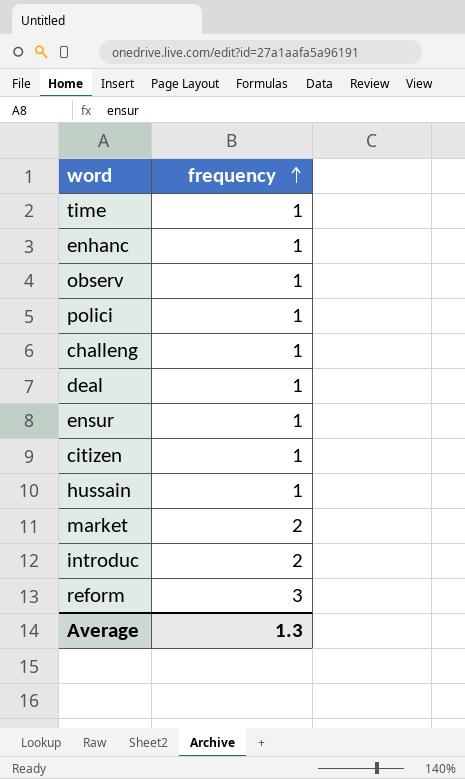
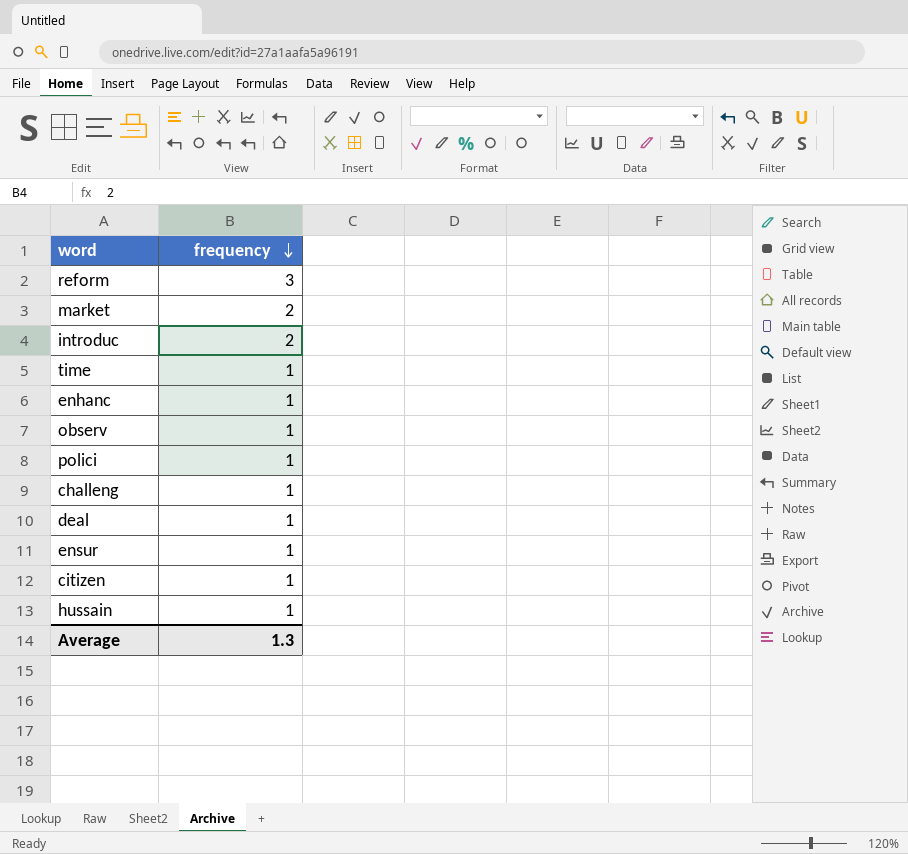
row order: frequency ascending -> frequency descending

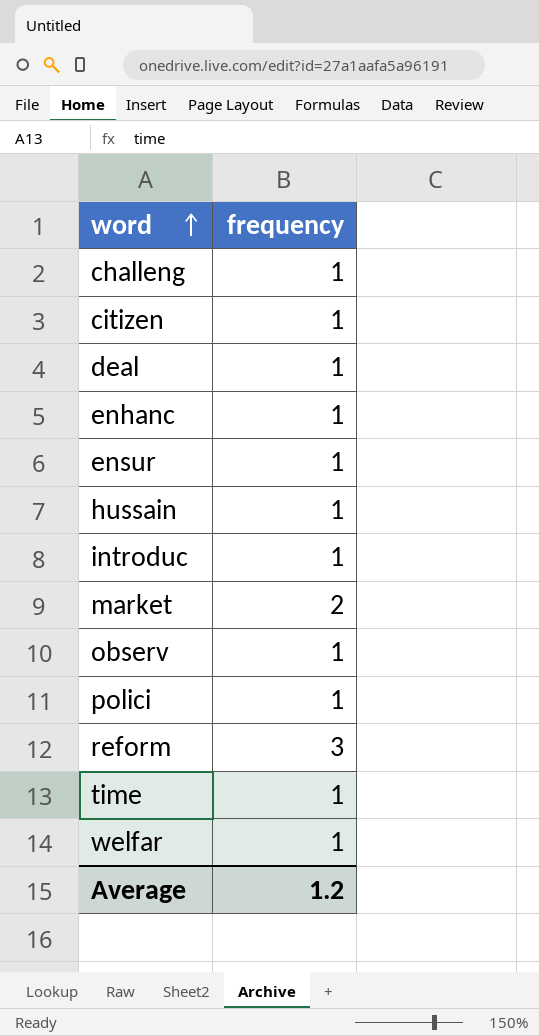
row order: frequency descending -> word ascending
introduc | frequency: 2 -> 1
row welfar: none -> 1
Average | frequency: 1.3 -> 1.2

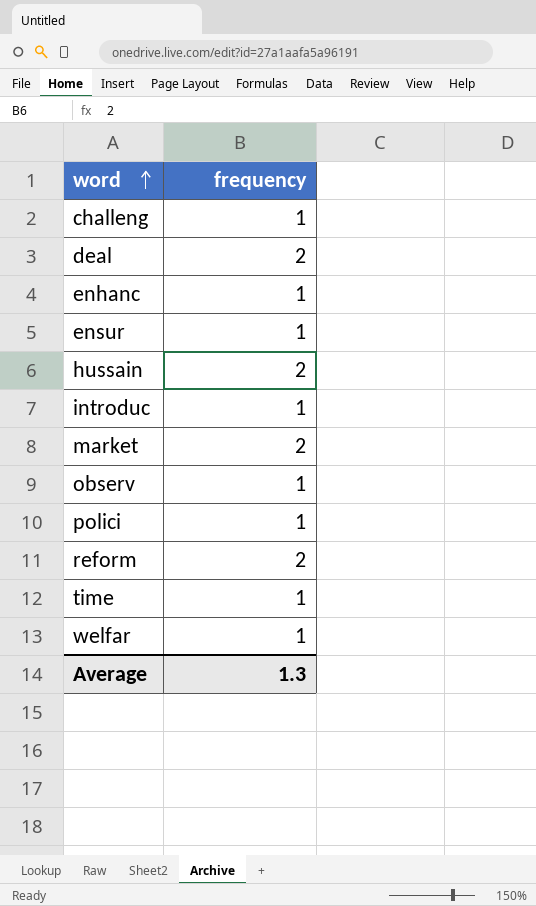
row citizen: 1 -> none
deal | frequency: 1 -> 2
hussain | frequency: 1 -> 2
reform | frequency: 3 -> 2
Average | frequency: 1.2 -> 1.3

